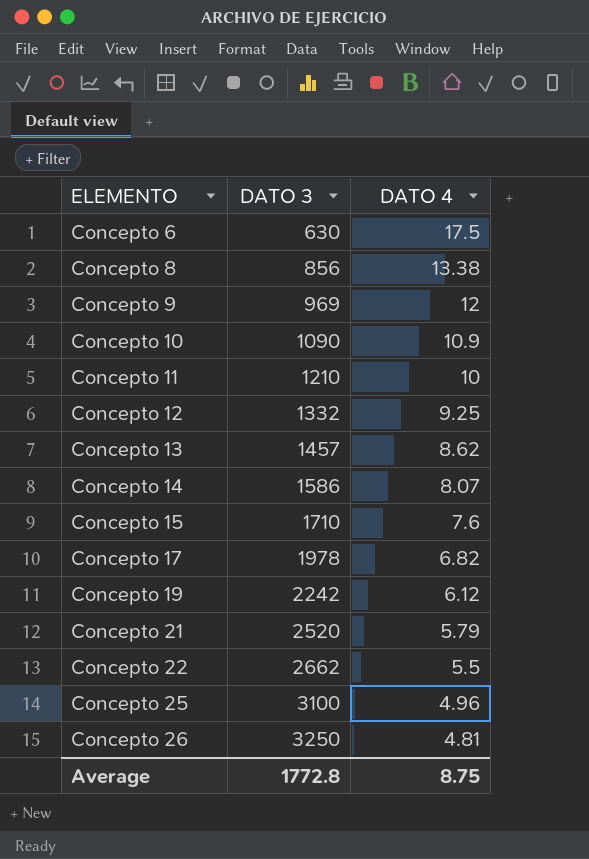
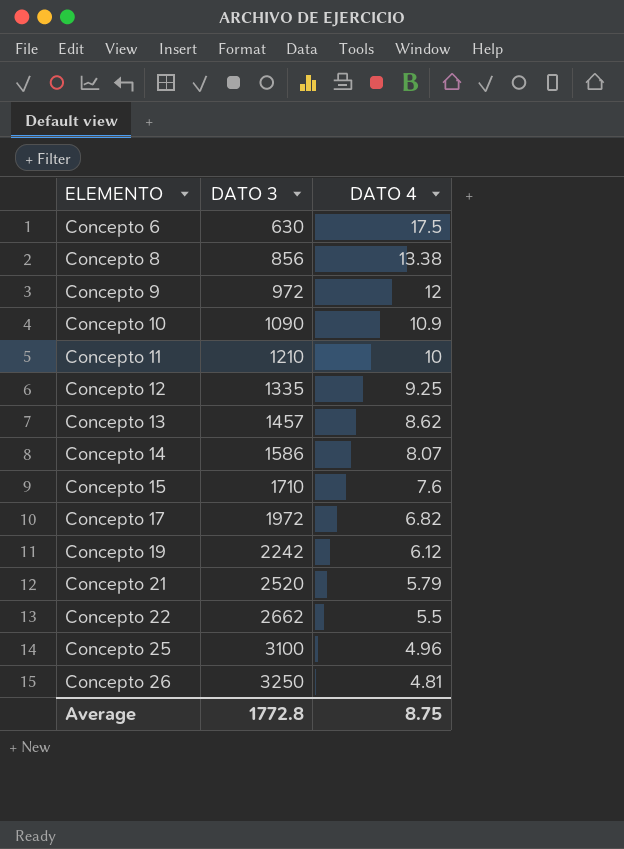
Concepto 9 | DATO 3: 969 -> 972
Concepto 12 | DATO 3: 1332 -> 1335
Concepto 17 | DATO 3: 1978 -> 1972

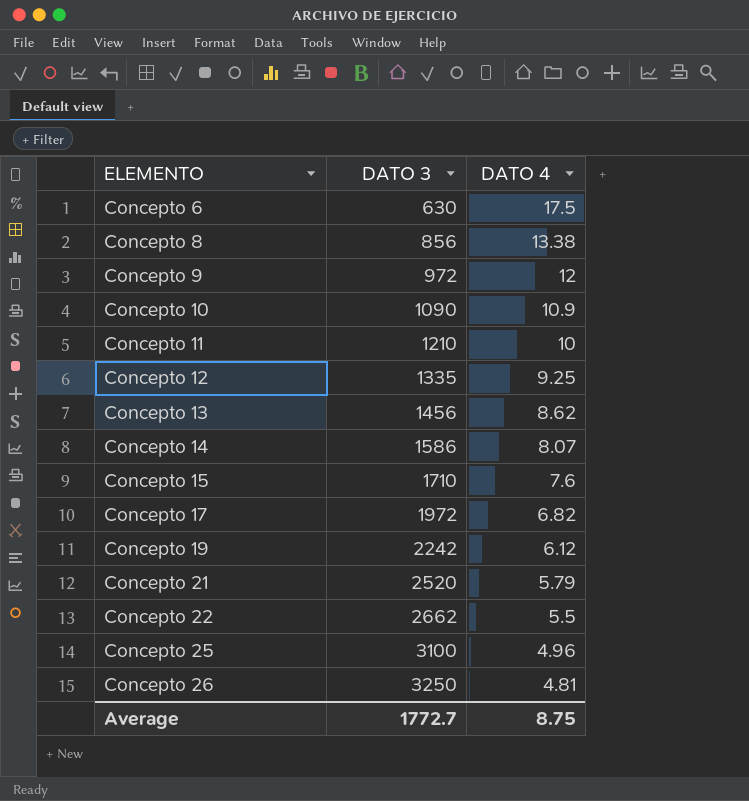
Concepto 13 | DATO 3: 1457 -> 1456
Average | DATO 3: 1772.8 -> 1772.7

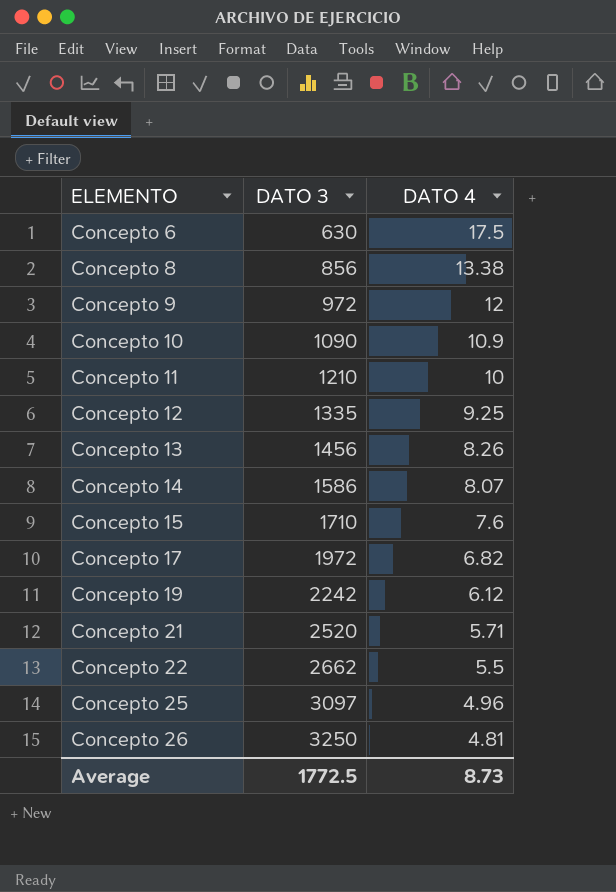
Concepto 13 | DATO 4: 8.62 -> 8.26
Concepto 21 | DATO 4: 5.79 -> 5.71
Concepto 25 | DATO 3: 3100 -> 3097
Average | DATO 3: 1772.7 -> 1772.5
Average | DATO 4: 8.75 -> 8.73

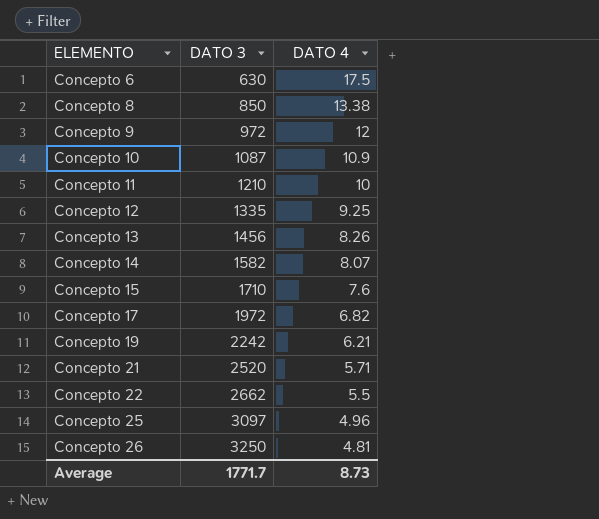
Concepto 8 | DATO 3: 856 -> 850
Concepto 10 | DATO 3: 1090 -> 1087
Concepto 14 | DATO 3: 1586 -> 1582
Concepto 19 | DATO 4: 6.12 -> 6.21
Average | DATO 3: 1772.5 -> 1771.7

